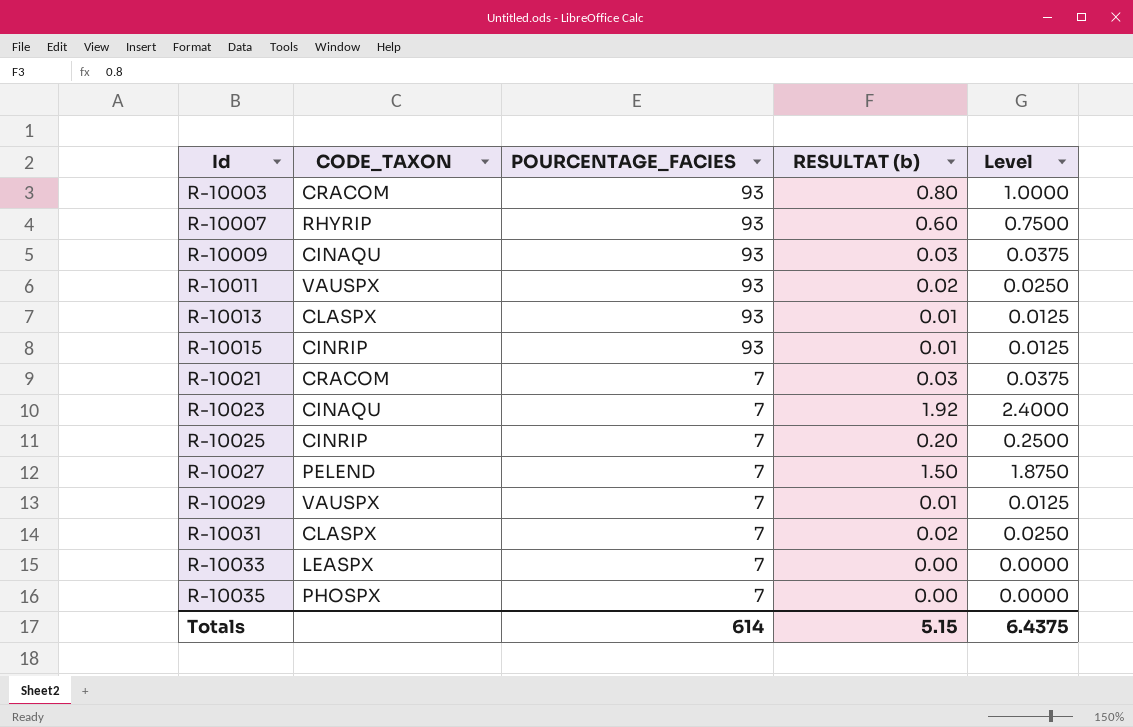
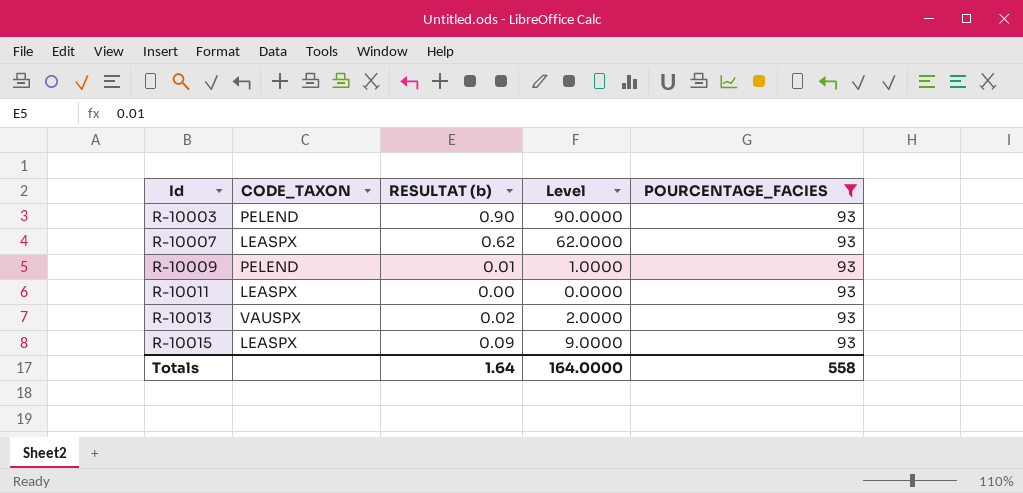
filter: none -> POURCENTAGE_FACIES = 93
column Level | formula: [RESULTAT (b)] * 1.25 -> [RESULTAT (b)] * 100
column POURCENTAGE_FACIES | position: 3 -> 5
R-10003 | CODE_TAXON: CRACOM -> PELEND
R-10003 | RESULTAT (b): 0.80 -> 0.90
R-10007 | CODE_TAXON: RHYRIP -> LEASPX
R-10007 | RESULTAT (b): 0.60 -> 0.62
R-10009 | CODE_TAXON: CINAQU -> PELEND
R-10009 | RESULTAT (b): 0.03 -> 0.01
R-10011 | CODE_TAXON: VAUSPX -> LEASPX
R-10011 | RESULTAT (b): 0.02 -> 0.00
R-10013 | CODE_TAXON: CLASPX -> VAUSPX
R-10013 | RESULTAT (b): 0.01 -> 0.02
R-10015 | CODE_TAXON: CINRIP -> LEASPX
R-10015 | RESULTAT (b): 0.01 -> 0.09
Totals | RESULTAT (b): 5.15 -> 1.64
Totals | Level: 6.4375 -> 164.0000
Totals | POURCENTAGE_FACIES: 614 -> 558

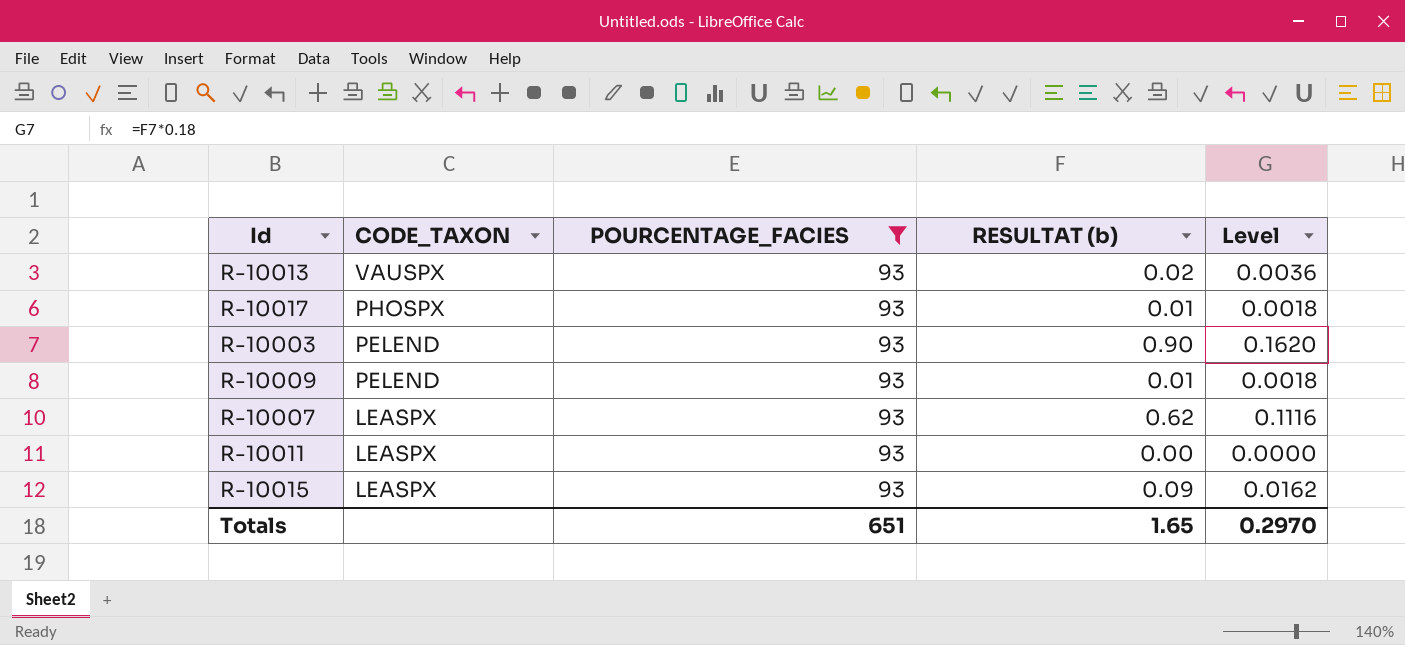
row order: Id ascending -> CODE_TAXON descending
column POURCENTAGE_FACIES | position: 5 -> 3
column Level | formula: [RESULTAT (b)] * 100 -> [RESULTAT (b)] * 0.18
row R-10017: none -> PHOSPX | 93 | 0.01 | 0.0018
Totals | POURCENTAGE_FACIES: 558 -> 651
Totals | RESULTAT (b): 1.64 -> 1.65
Totals | Level: 164.0000 -> 0.2970

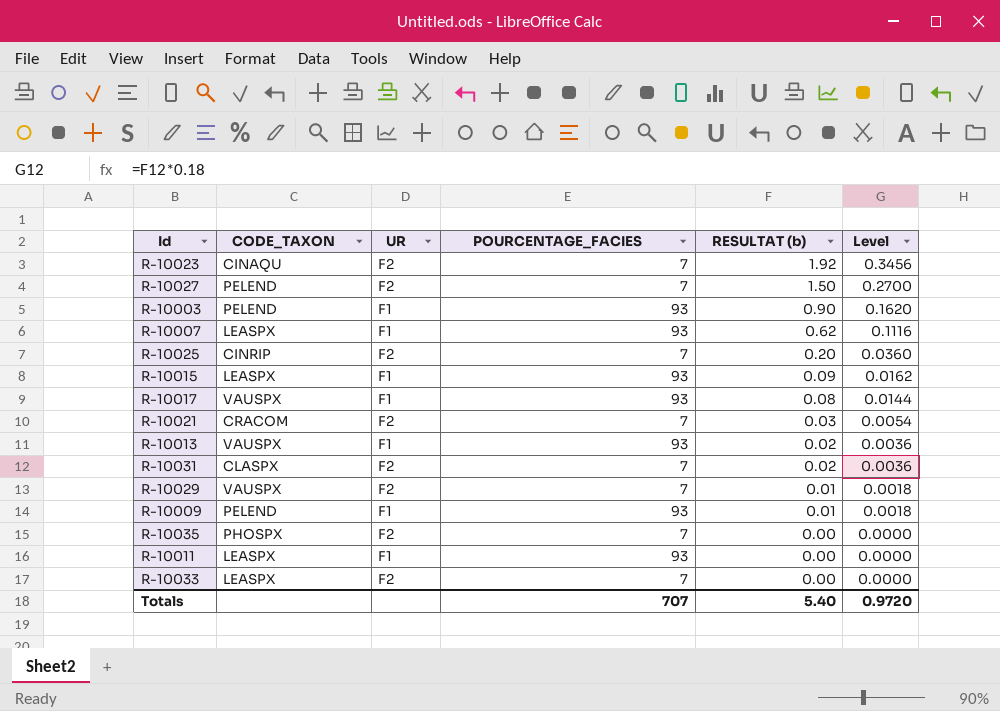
filter: POURCENTAGE_FACIES = 93 -> none
row order: CODE_TAXON descending -> RESULTAT (b) descending
column UR | position: none -> 3
R-10017 | CODE_TAXON: PHOSPX -> VAUSPX
R-10017 | RESULTAT (b): 0.01 -> 0.08
R-10017 | Level: 0.0018 -> 0.0144
Totals | POURCENTAGE_FACIES: 651 -> 707
Totals | RESULTAT (b): 1.65 -> 5.40
Totals | Level: 0.2970 -> 0.9720

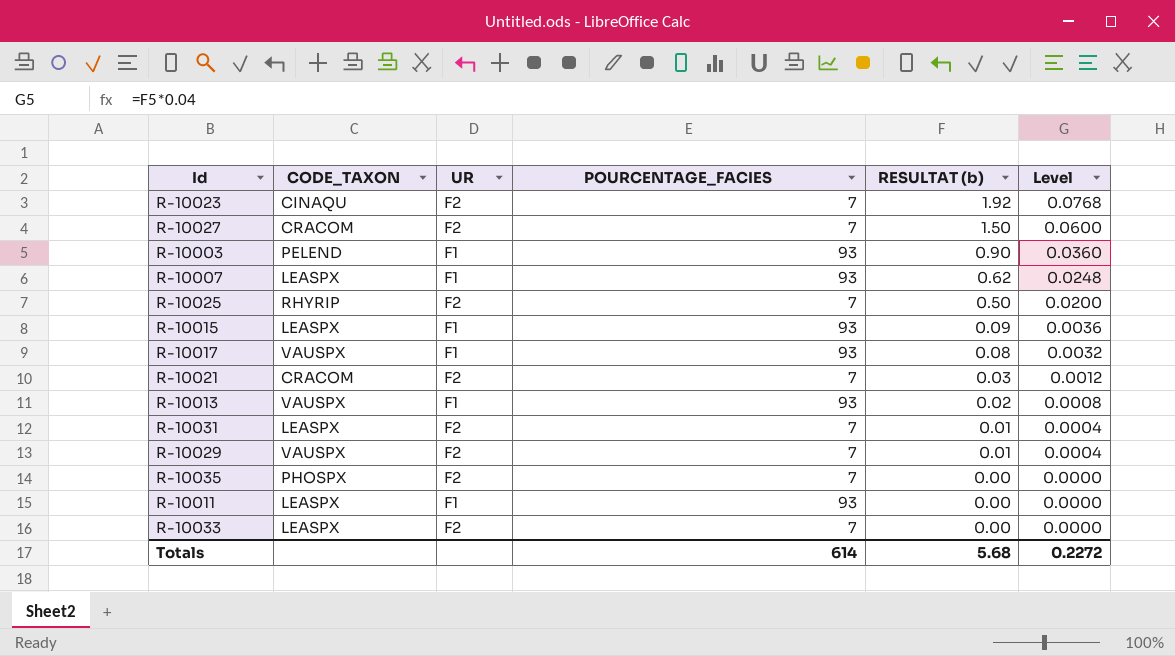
column Level | formula: [RESULTAT (b)] * 0.18 -> [RESULTAT (b)] * 0.04
row R-10009: PELEND | F1 | 93 | 0.01 | 0.0018 -> none
R-10027 | CODE_TAXON: PELEND -> CRACOM
R-10025 | CODE_TAXON: CINRIP -> RHYRIP
R-10025 | RESULTAT (b): 0.20 -> 0.50
R-10031 | CODE_TAXON: CLASPX -> LEASPX
R-10031 | RESULTAT (b): 0.02 -> 0.01
Totals | POURCENTAGE_FACIES: 707 -> 614
Totals | RESULTAT (b): 5.40 -> 5.68
Totals | Level: 0.9720 -> 0.2272

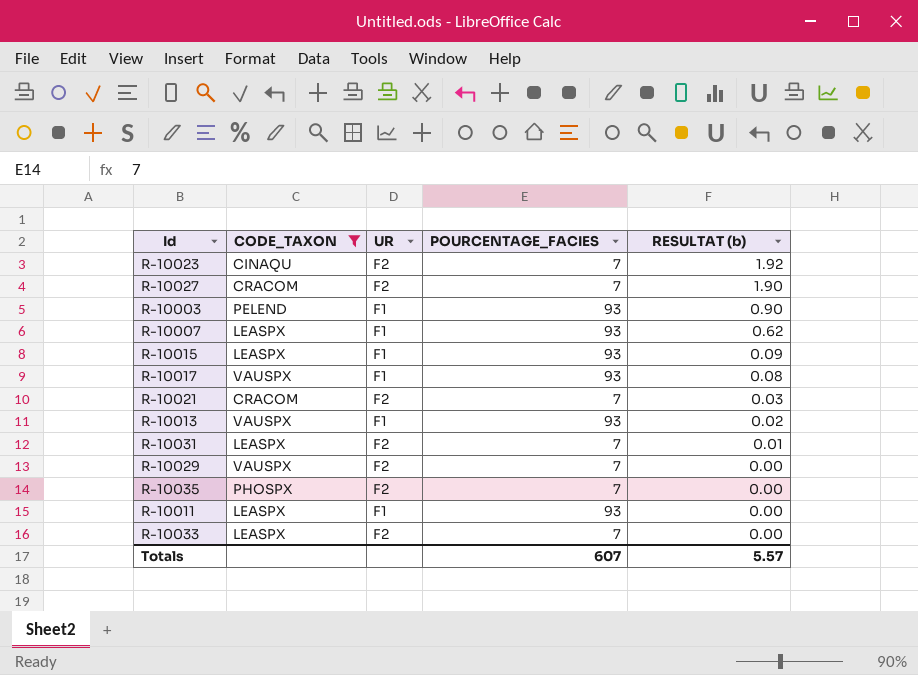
filter: none -> CODE_TAXON != RHYRIP
column Level | formula: [RESULTAT (b)] * 0.04 -> none
R-10027 | RESULTAT (b): 1.50 -> 1.90
R-10029 | RESULTAT (b): 0.01 -> 0.00
Totals | POURCENTAGE_FACIES: 614 -> 607
Totals | RESULTAT (b): 5.68 -> 5.57

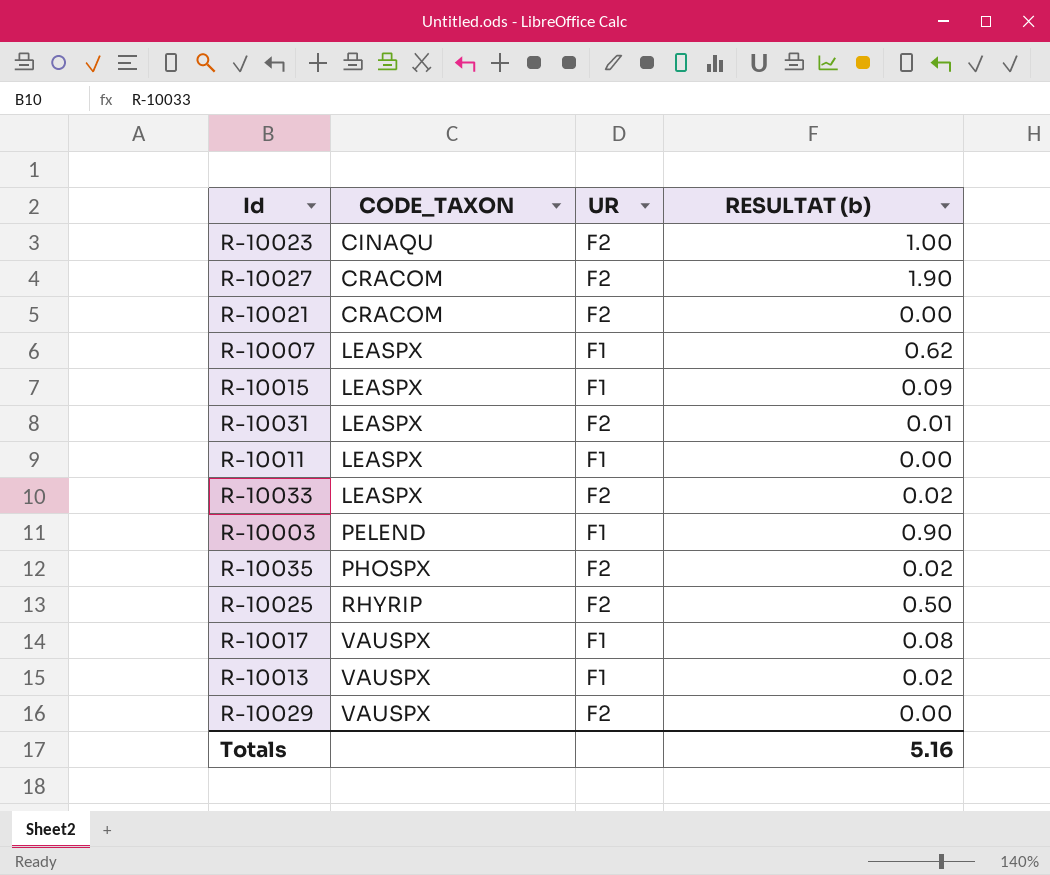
filter: CODE_TAXON != RHYRIP -> none
row order: RESULTAT (b) descending -> CODE_TAXON ascending
column POURCENTAGE_FACIES | position: 4 -> none
R-10023 | RESULTAT (b): 1.92 -> 1.00
R-10021 | RESULTAT (b): 0.03 -> 0.00
R-10033 | RESULTAT (b): 0.00 -> 0.02
R-10035 | RESULTAT (b): 0.00 -> 0.02
Totals | RESULTAT (b): 5.57 -> 5.16

